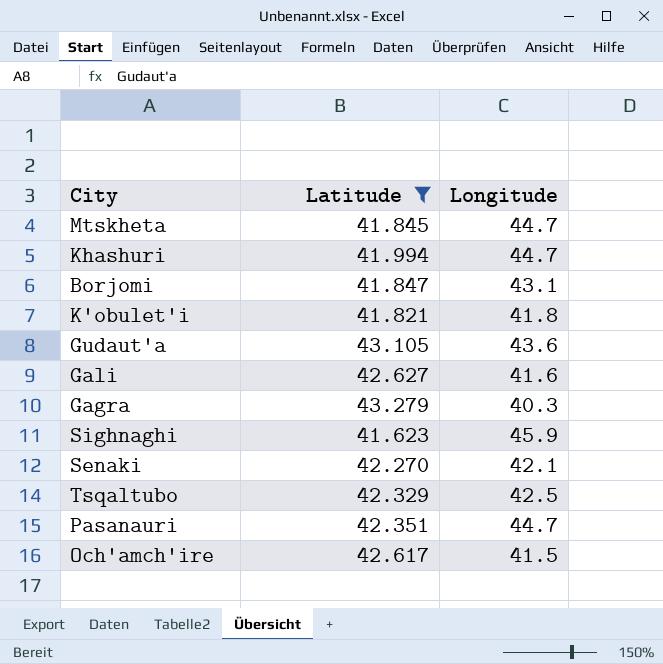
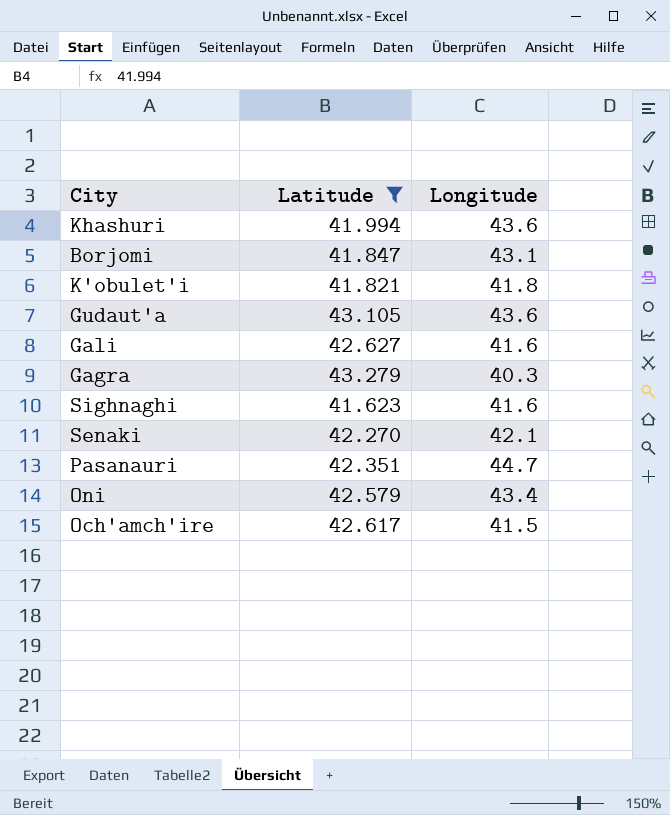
row Mtskheta: 41.845 | 44.7 -> none
row Tsqaltubo: 42.329 | 42.5 -> none
Khashuri | Longitude: 44.7 -> 43.6
Sighnaghi | Longitude: 45.9 -> 41.6
row Oni: none -> 42.579 | 43.4

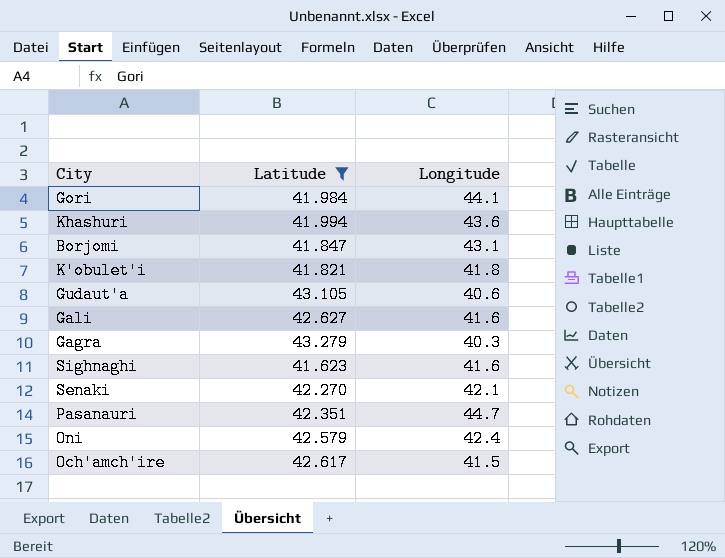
row Gori: none -> 41.984 | 44.1
Gudaut'a | Longitude: 43.6 -> 40.6
Oni | Longitude: 43.4 -> 42.4

